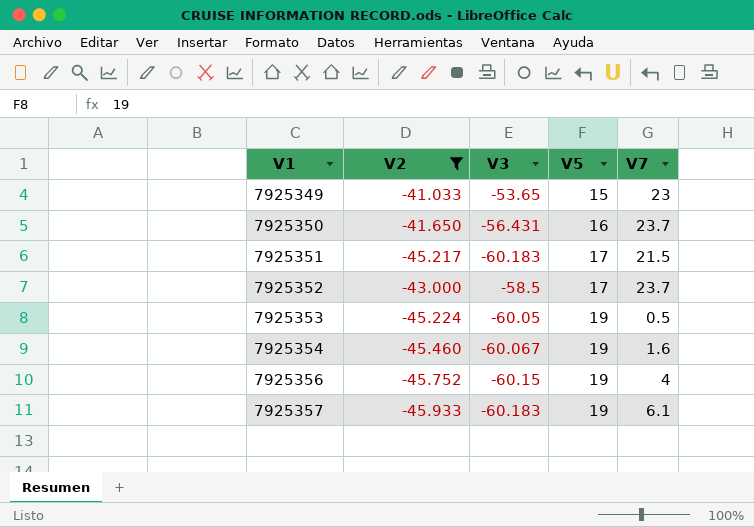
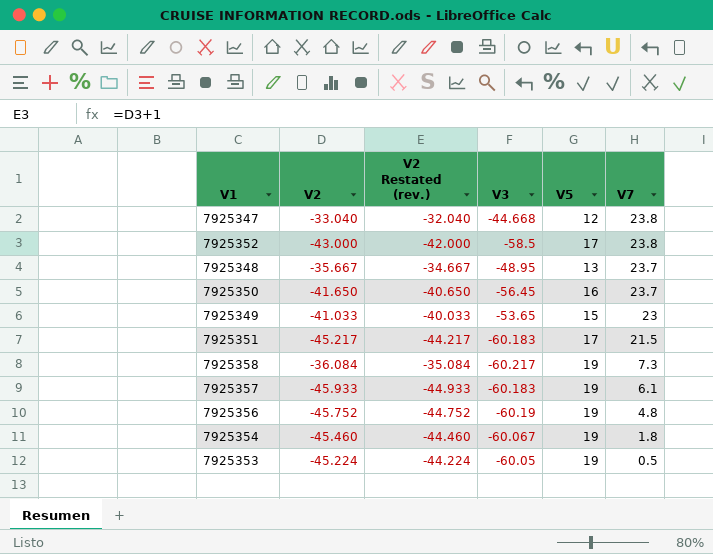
filter: V2 <= -41.033 -> none
row order: V1 ascending -> V7 descending
column V2 Restated (rev.) | formula: none -> [V2] + 1
7925352 | V7: 23.7 -> 23.8
7925350 | V3: -56.431 -> -56.45
7925356 | V3: -60.15 -> -60.19
7925356 | V7: 4 -> 4.8
7925354 | V7: 1.6 -> 1.8

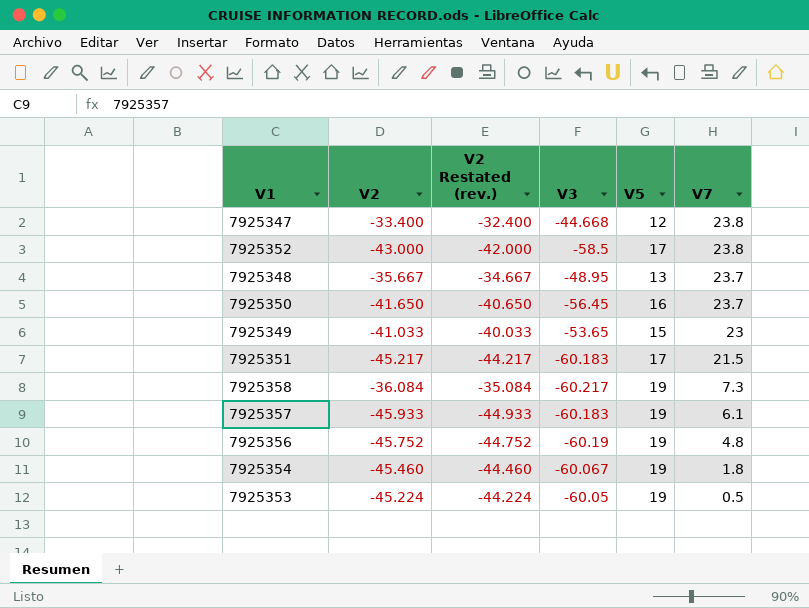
7925347 | V2: -33.040 -> -33.400
7925347 | V2 Restated (rev.): -32.040 -> -32.400

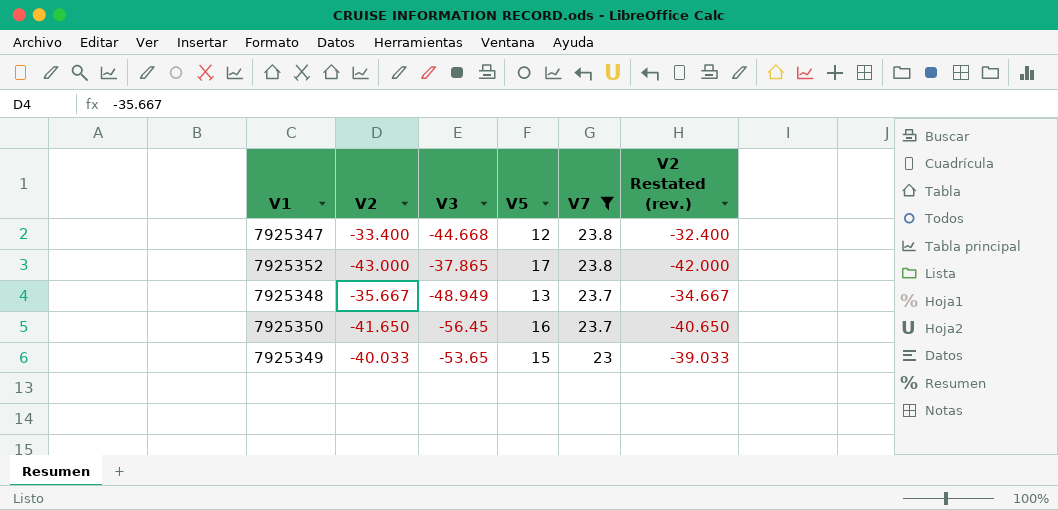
filter: none -> V7 >= 23
column V2 Restated (rev.) | position: 3 -> 6
7925352 | V3: -58.5 -> -37.865
7925348 | V3: -48.95 -> -48.949
7925349 | V2: -41.033 -> -40.033
7925349 | V2 Restated (rev.): -40.033 -> -39.033

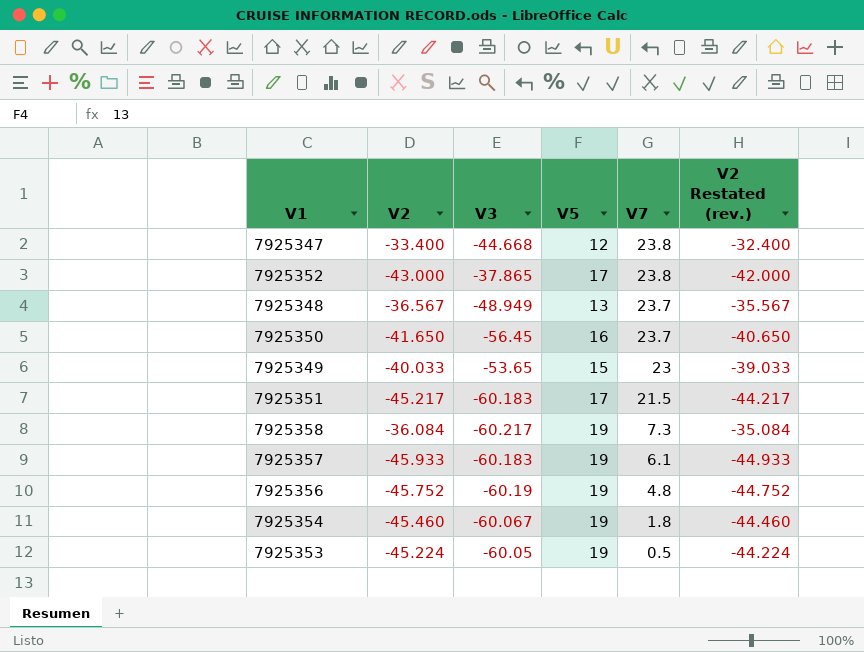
filter: V7 >= 23 -> none
7925348 | V2: -35.667 -> -36.567
7925348 | V2 Restated (rev.): -34.667 -> -35.567

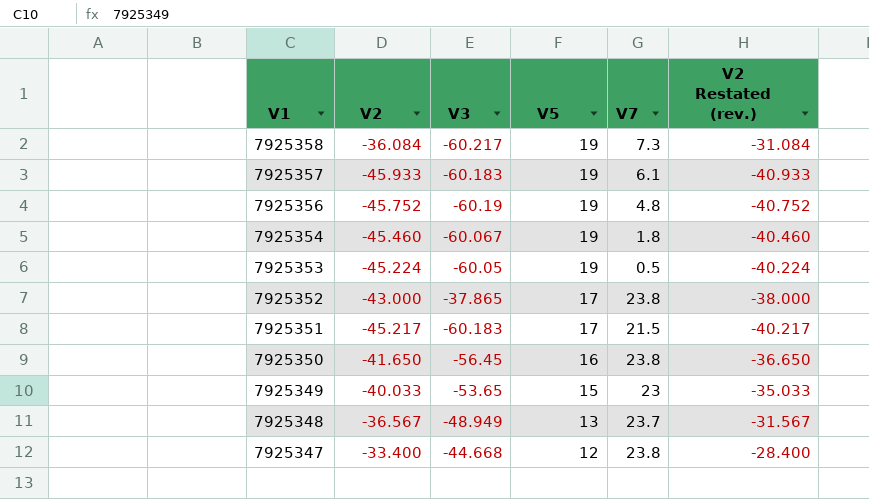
row order: V7 descending -> V1 descending
column V2 Restated (rev.) | formula: [V2] + 1 -> [V2] + 5
7925350 | V7: 23.7 -> 23.8

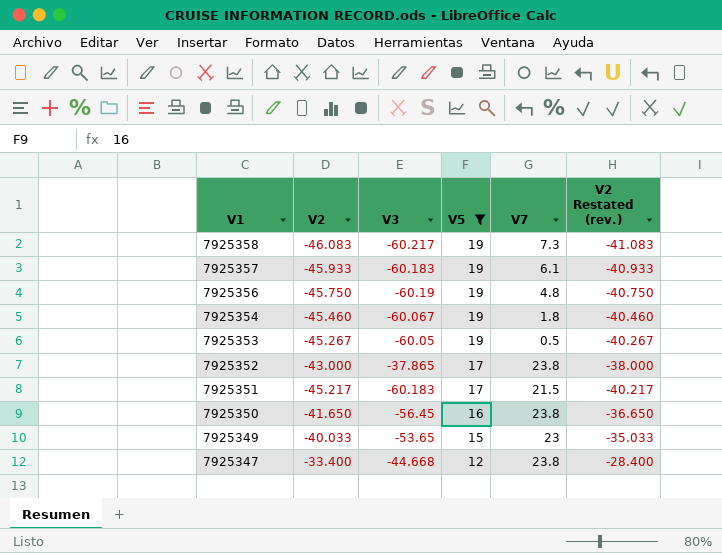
filter: none -> V5 != 13
7925358 | V2: -36.084 -> -46.083
7925358 | V2 Restated (rev.): -31.084 -> -41.083
7925356 | V2: -45.752 -> -45.750
7925356 | V2 Restated (rev.): -40.752 -> -40.750
7925353 | V2: -45.224 -> -45.267
7925353 | V2 Restated (rev.): -40.224 -> -40.267

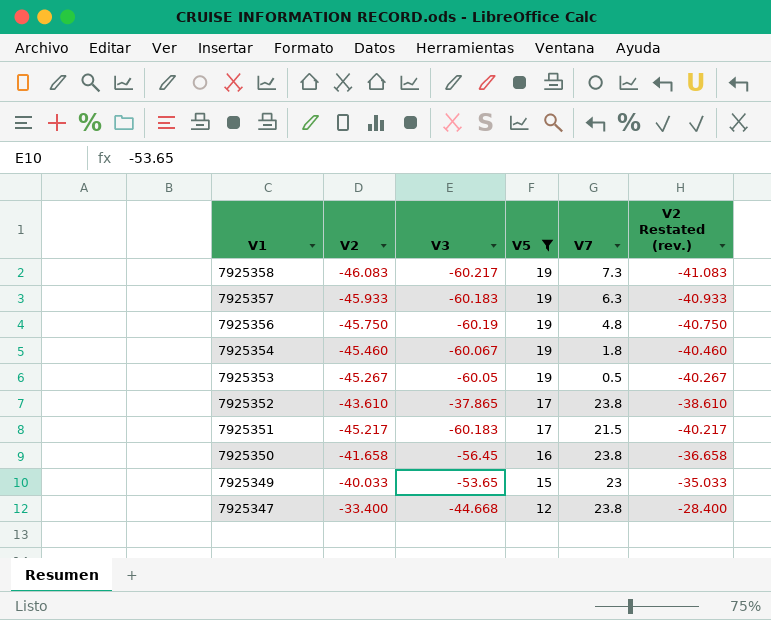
7925357 | V7: 6.1 -> 6.3
7925352 | V2: -43.000 -> -43.610
7925352 | V2 Restated (rev.): -38.000 -> -38.610
7925350 | V2: -41.650 -> -41.658
7925350 | V2 Restated (rev.): -36.650 -> -36.658

